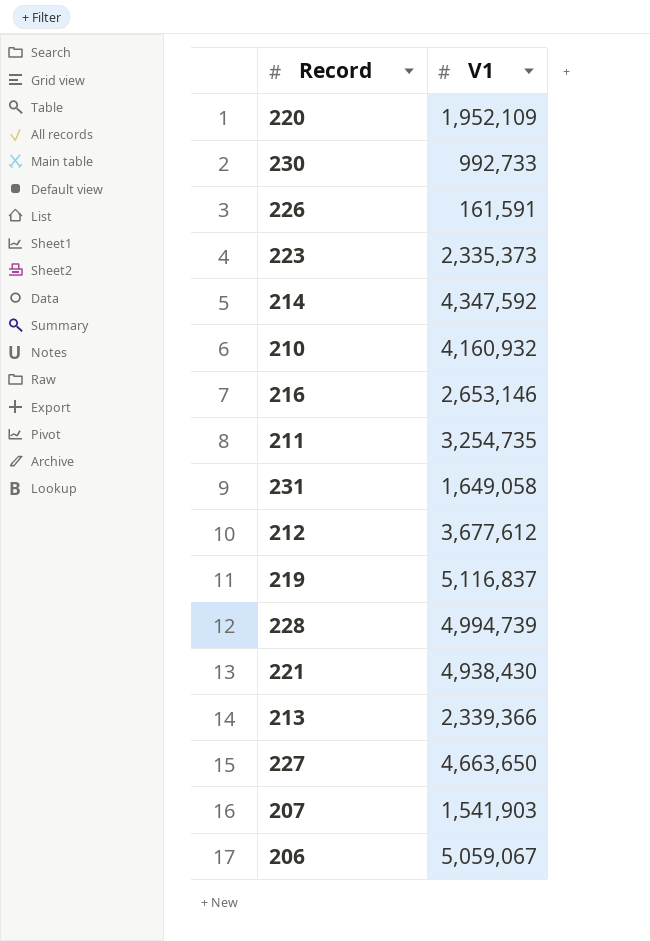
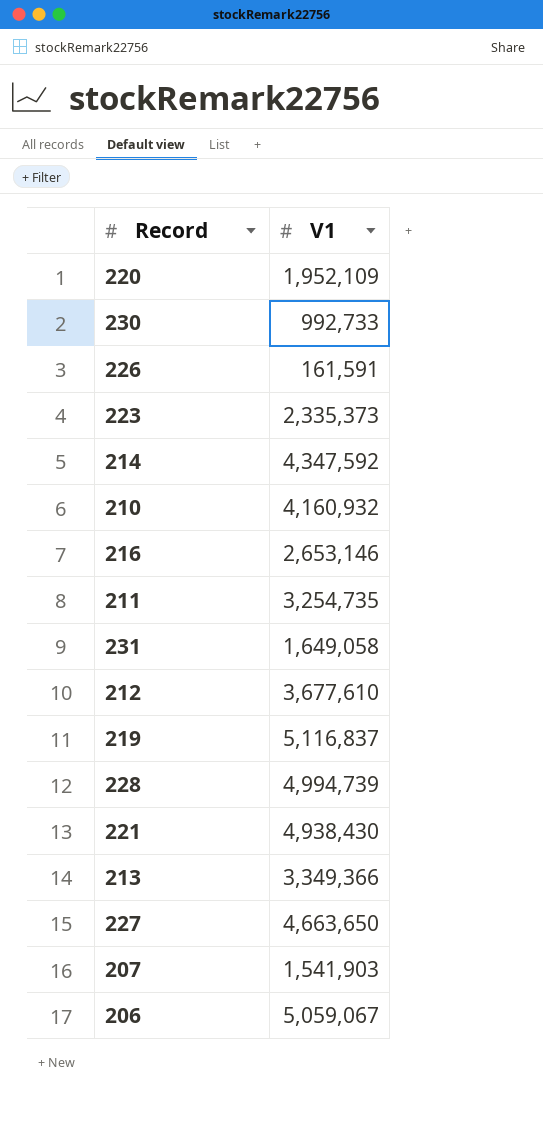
212 | V1: 3,677,612 -> 3,677,610
213 | V1: 2,339,366 -> 3,349,366

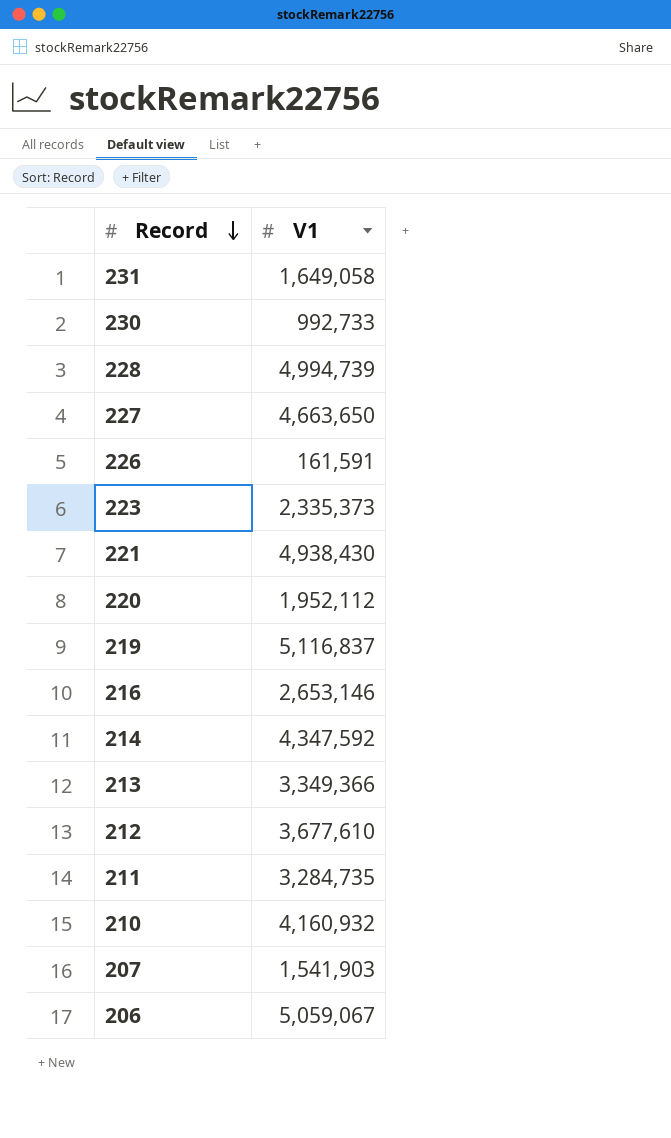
row order: none -> Record descending
220 | V1: 1,952,109 -> 1,952,112
211 | V1: 3,254,735 -> 3,284,735

